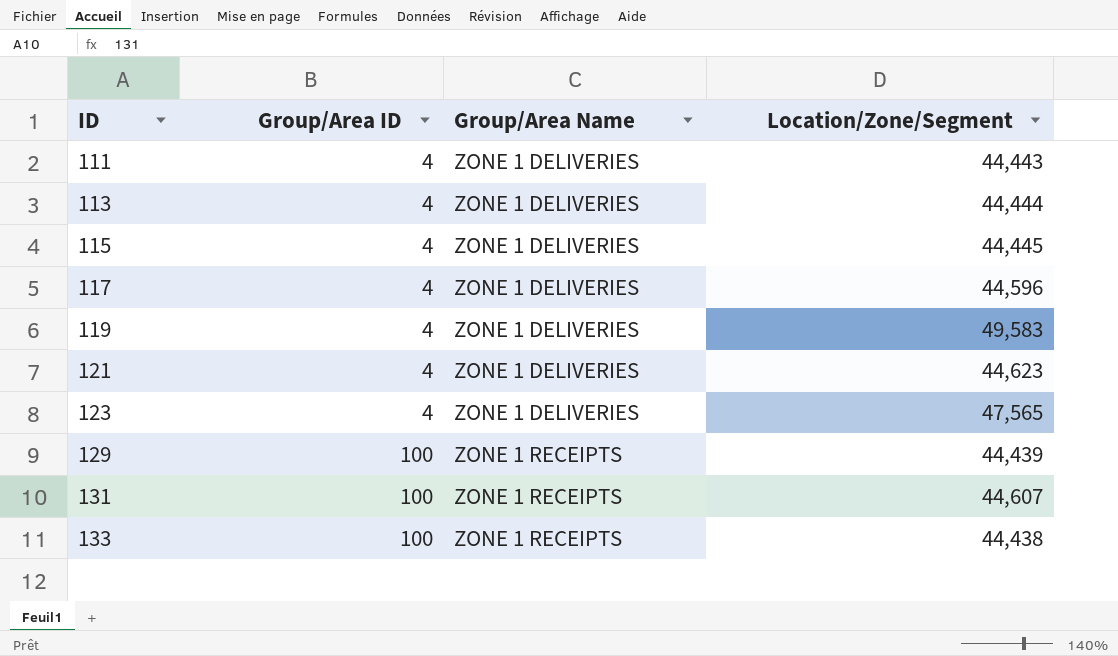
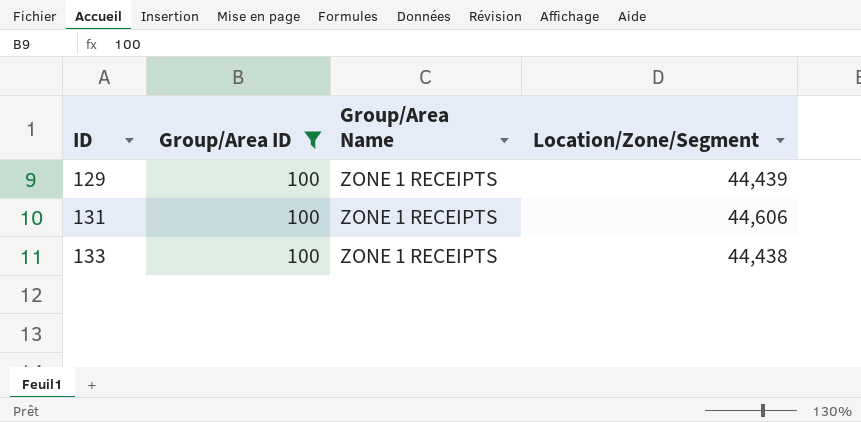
filter: none -> Group/Area ID = 100
131 | Location/Zone/Segment: 44,607 -> 44,606

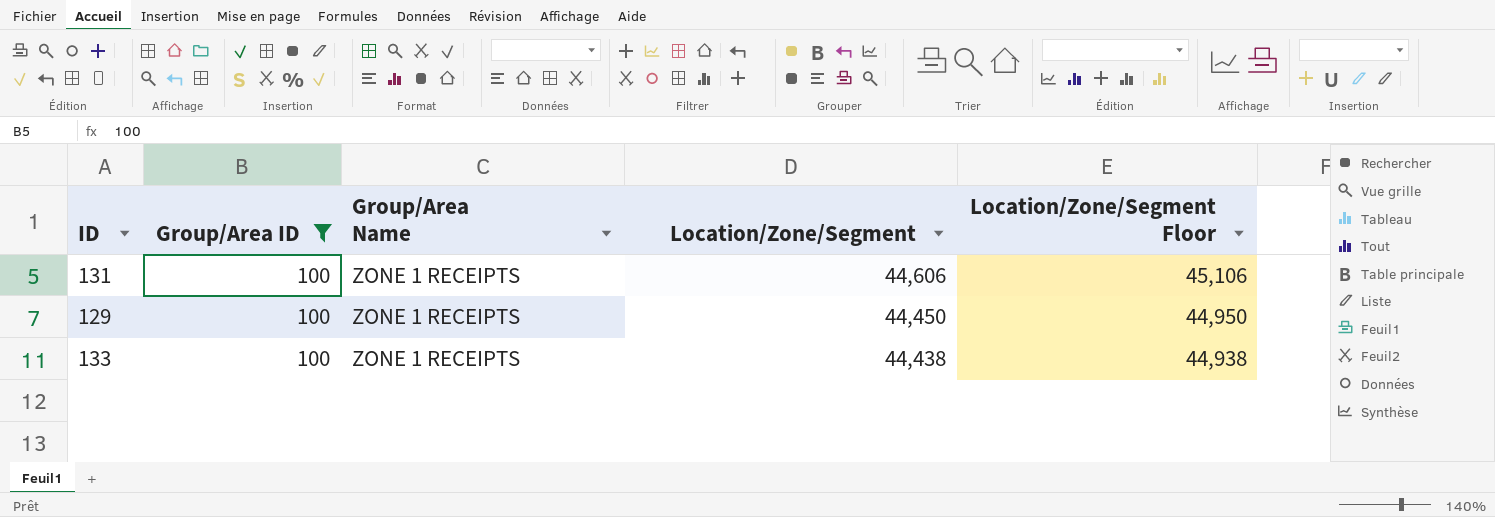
row order: ID ascending -> Location/Zone/Segment descending
column Location/Zone/Segment Floor | formula: none -> [Location/Zone/Segment] + 500
129 | Location/Zone/Segment: 44,439 -> 44,450

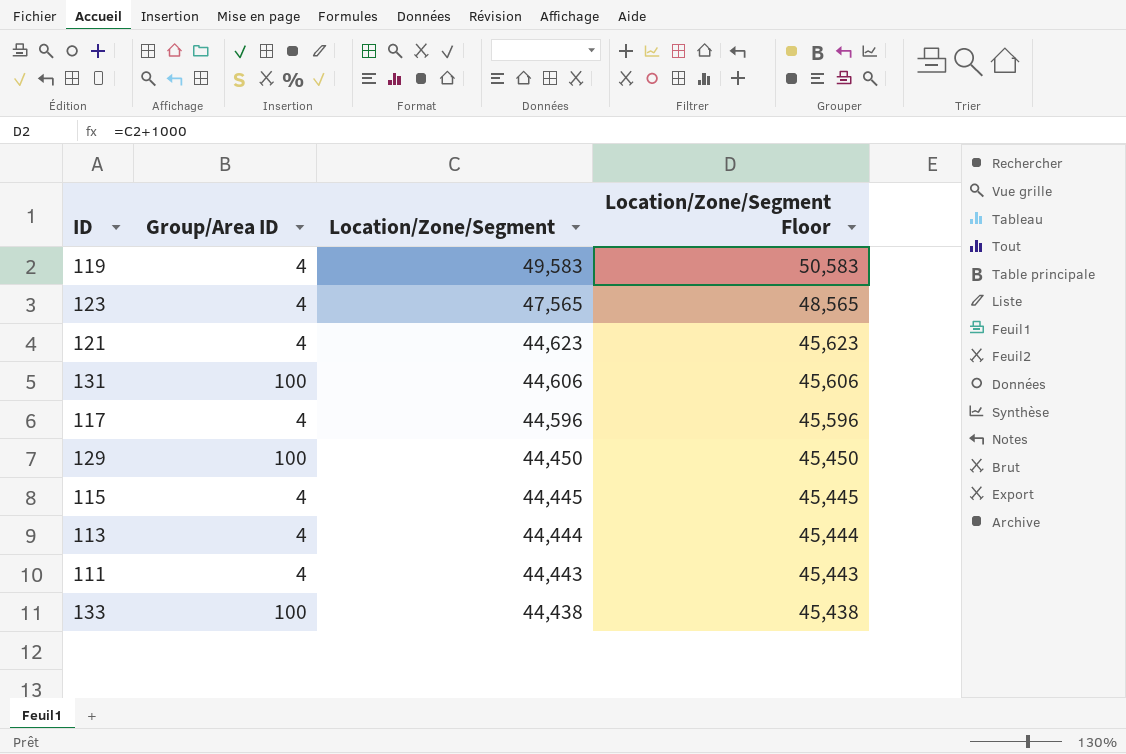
filter: Group/Area ID = 100 -> none
column Group/Area Name | position: 3 -> none
column Location/Zone/Segment Floor | formula: [Location/Zone/Segment] + 500 -> [Location/Zone/Segment] + 1000

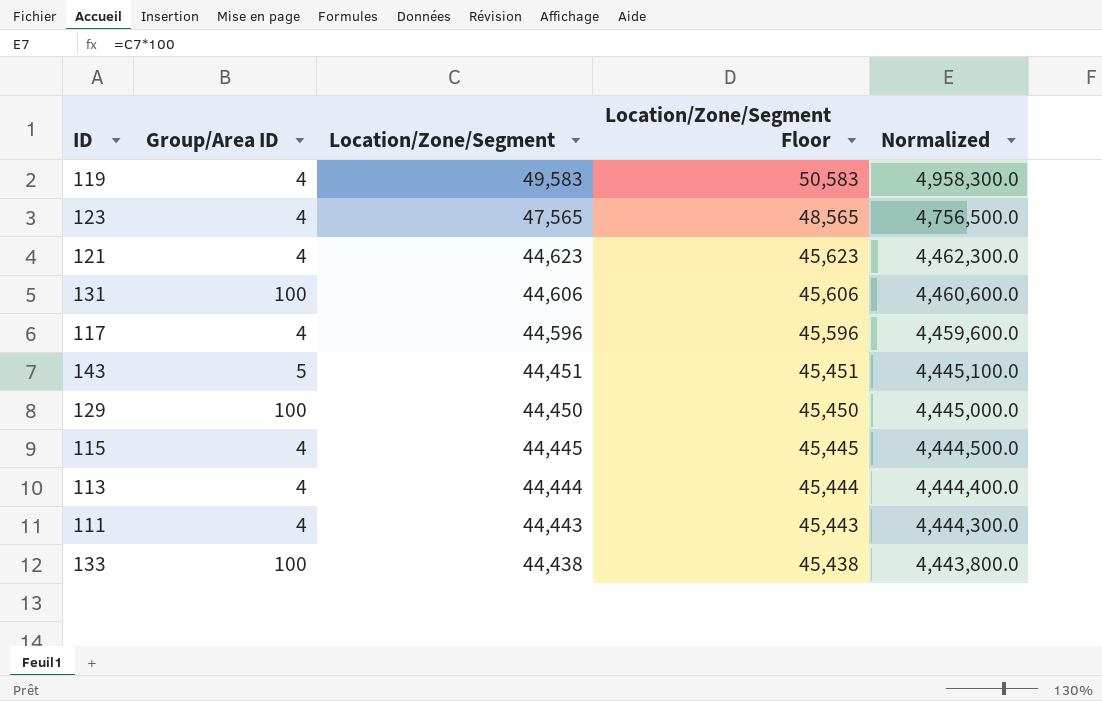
column Normalized | formula: none -> [Location/Zone/Segment] * 100
row 143: none -> 5 | 44,451 | 45,451 | 4,445,100.0

